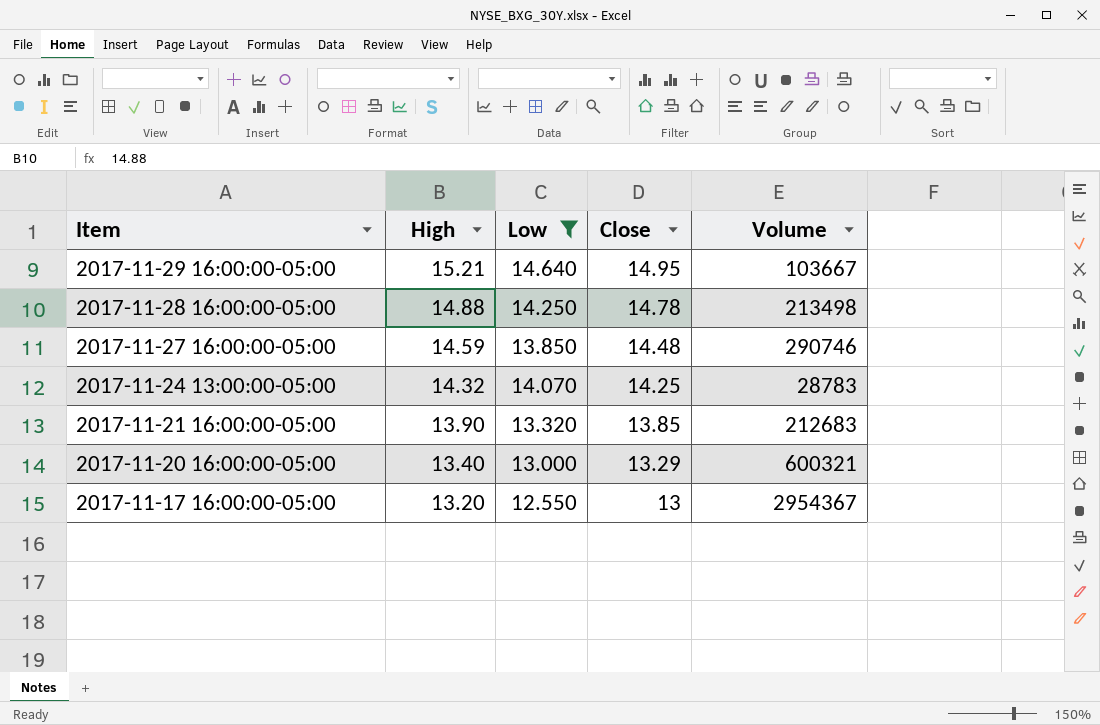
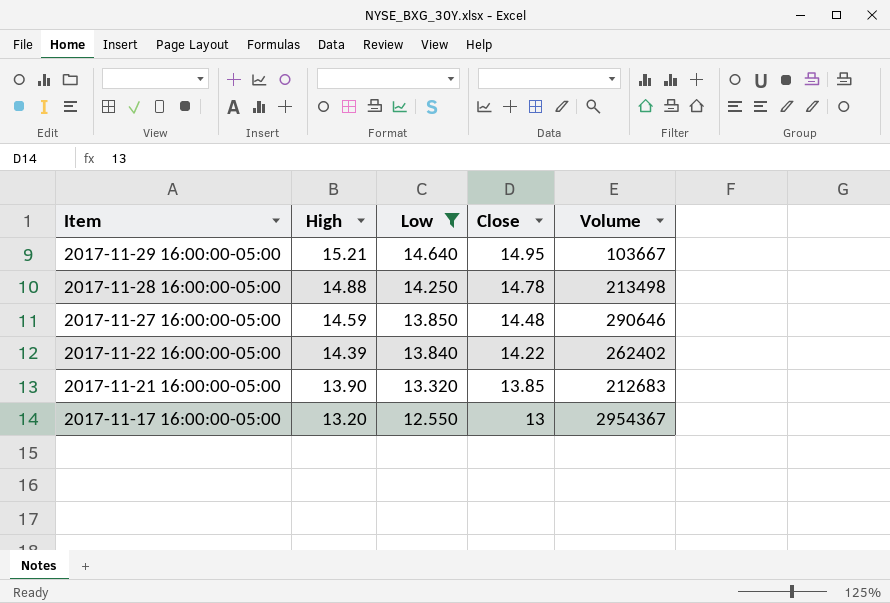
row 2017-11-24 13:00:00-05:00: 14.32 | 14.070 | 14.25 | 28783 -> none
row 2017-11-20 16:00:00-05:00: 13.40 | 13.000 | 13.29 | 600321 -> none
2017-11-27 16:00:00-05:00 | Volume: 290746 -> 290646
row 2017-11-22 16:00:00-05:00: none -> 14.39 | 13.840 | 14.22 | 262402

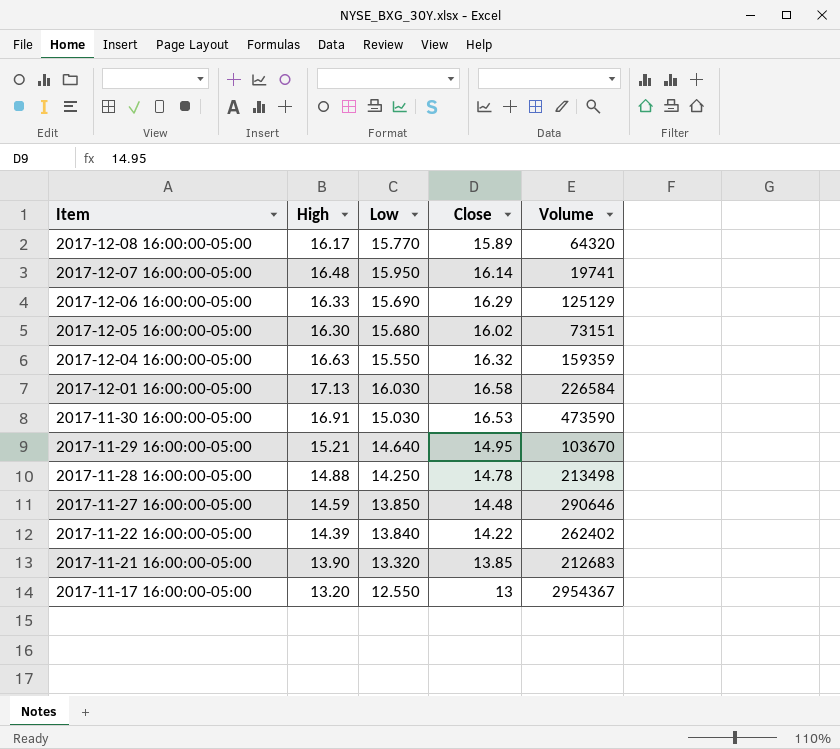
filter: Low <= 14.640 -> none
2017-11-29 16:00:00-05:00 | Volume: 103667 -> 103670

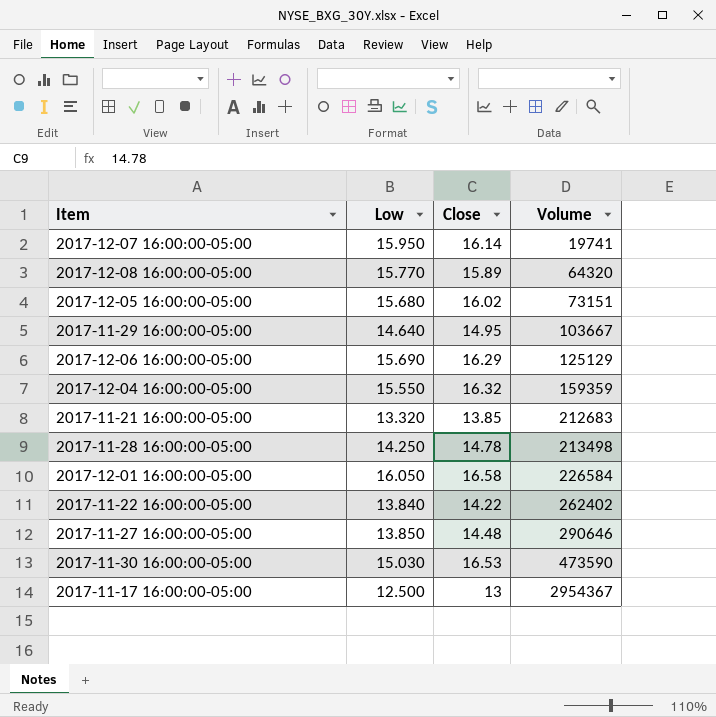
row order: Item descending -> Volume ascending
column High | position: 2 -> none
2017-11-29 16:00:00-05:00 | Volume: 103670 -> 103667
2017-12-01 16:00:00-05:00 | Low: 16.030 -> 16.050
2017-11-17 16:00:00-05:00 | Low: 12.550 -> 12.500

